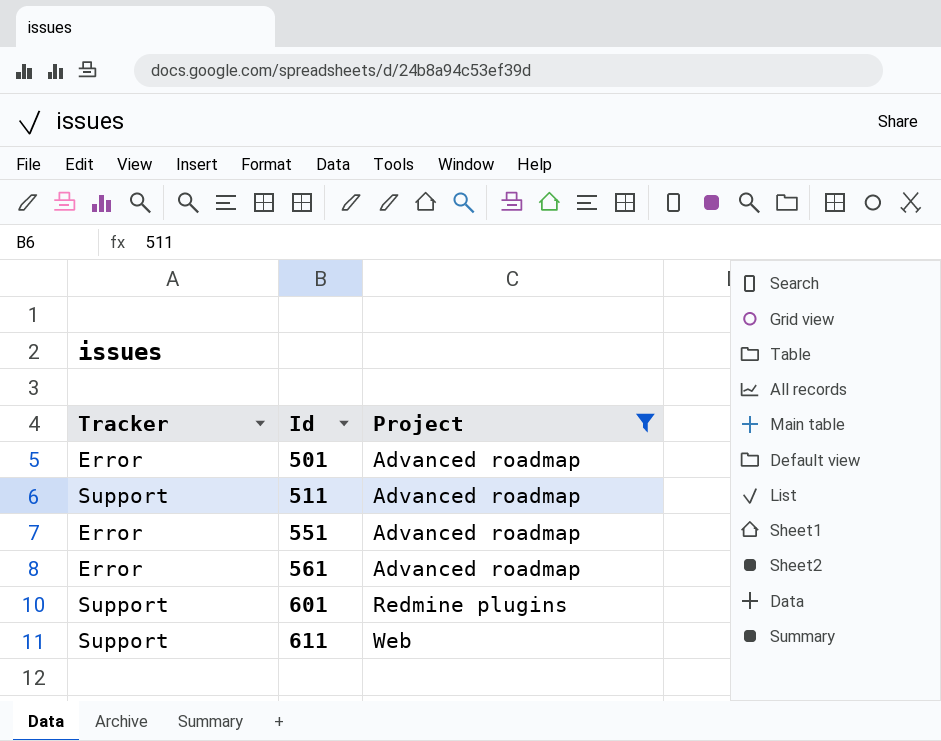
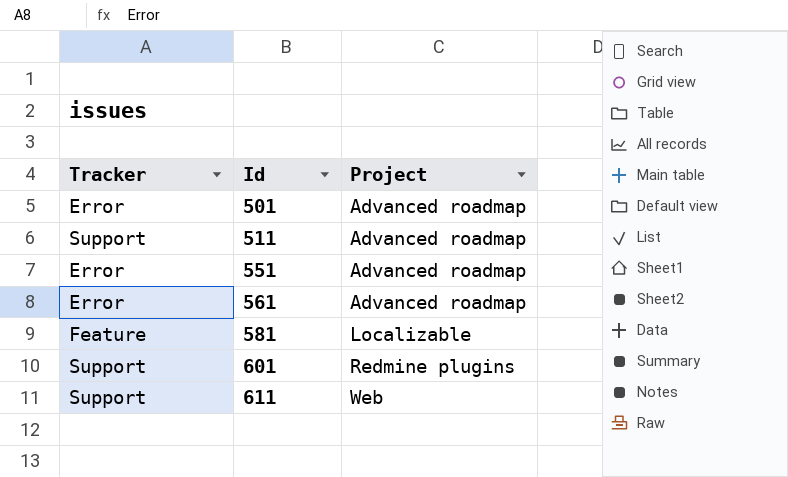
filter: Project != Localizable -> none

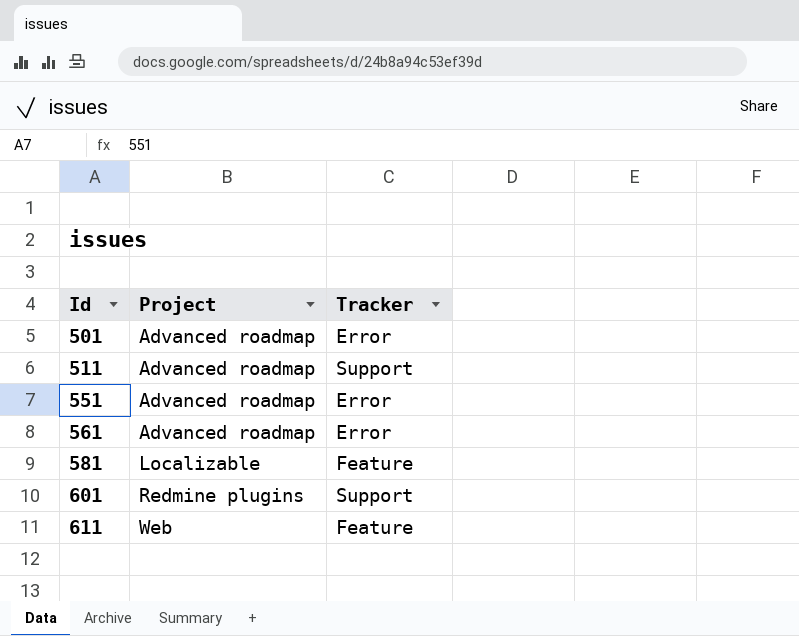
column Tracker | position: 1 -> 3
611 | Tracker: Support -> Feature

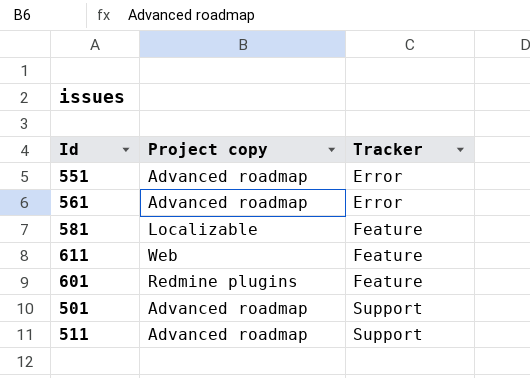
row order: Id ascending -> Tracker ascending
column name: Project -> Project copy
601 | Tracker: Support -> Feature
501 | Tracker: Error -> Support

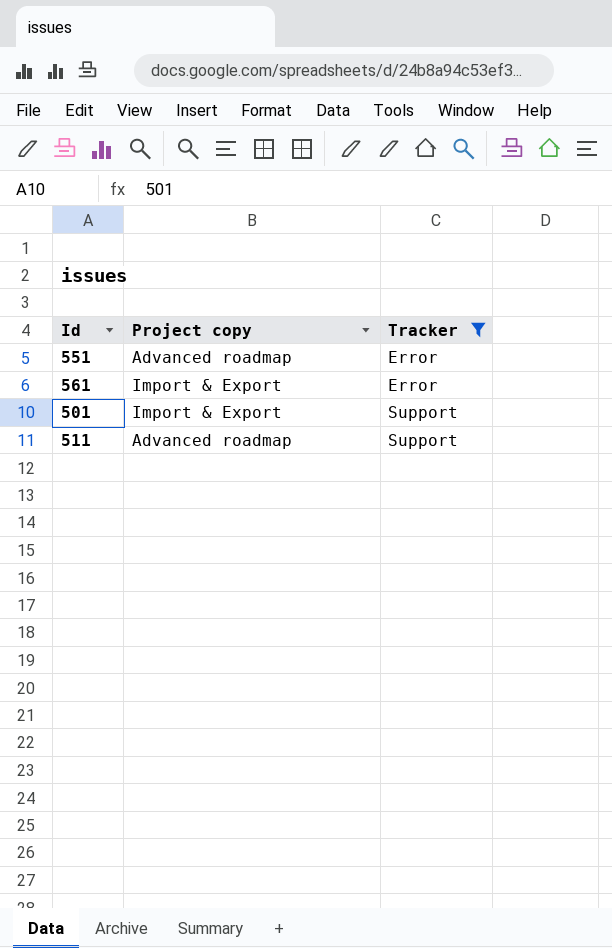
filter: none -> Tracker != Feature
561 | Project copy: Advanced roadmap -> Import & Export
501 | Project copy: Advanced roadmap -> Import & Export

